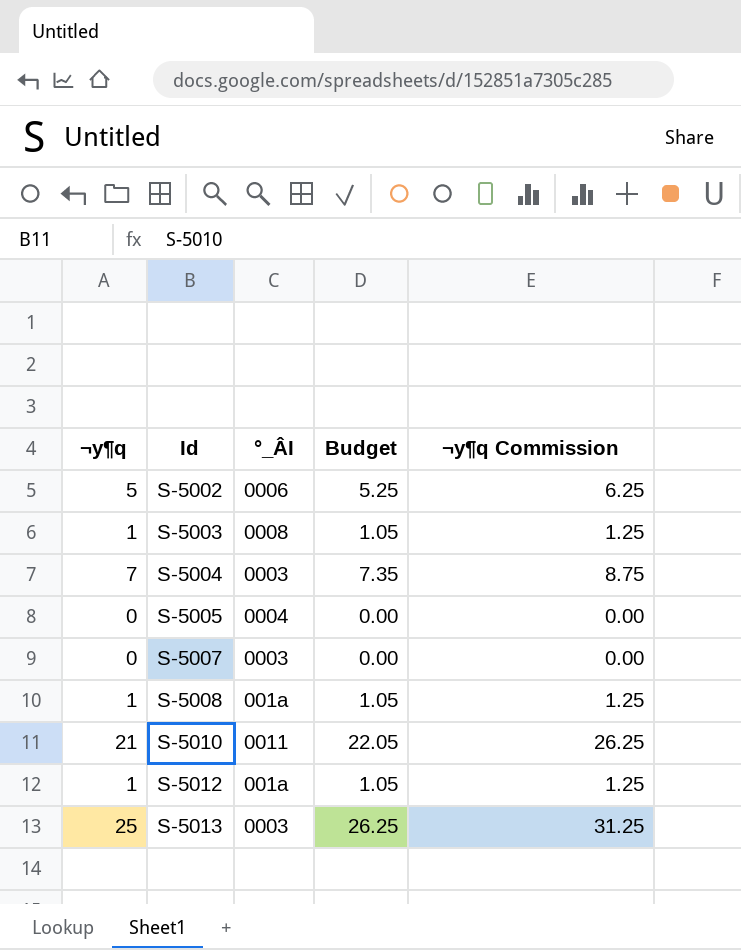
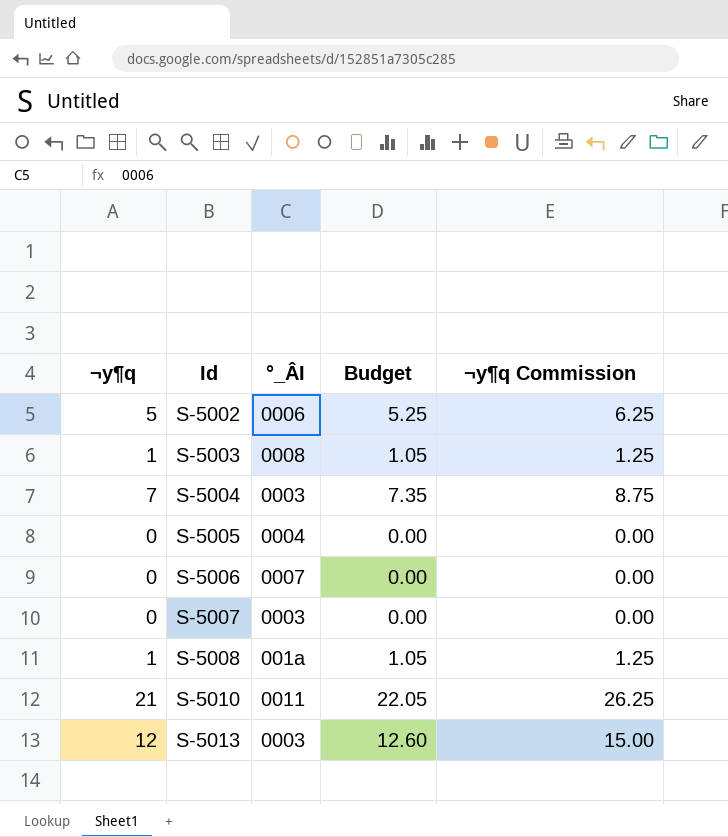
row S-5012: 1 | 001a | 1.05 | 1.25 -> none
row S-5006: none -> 0 | 0007 | 0.00 | 0.00
S-5013 | ¬y¶q: 25 -> 12
S-5013 | Budget: 26.25 -> 12.60
S-5013 | ¬y¶q Commission: 31.25 -> 15.00

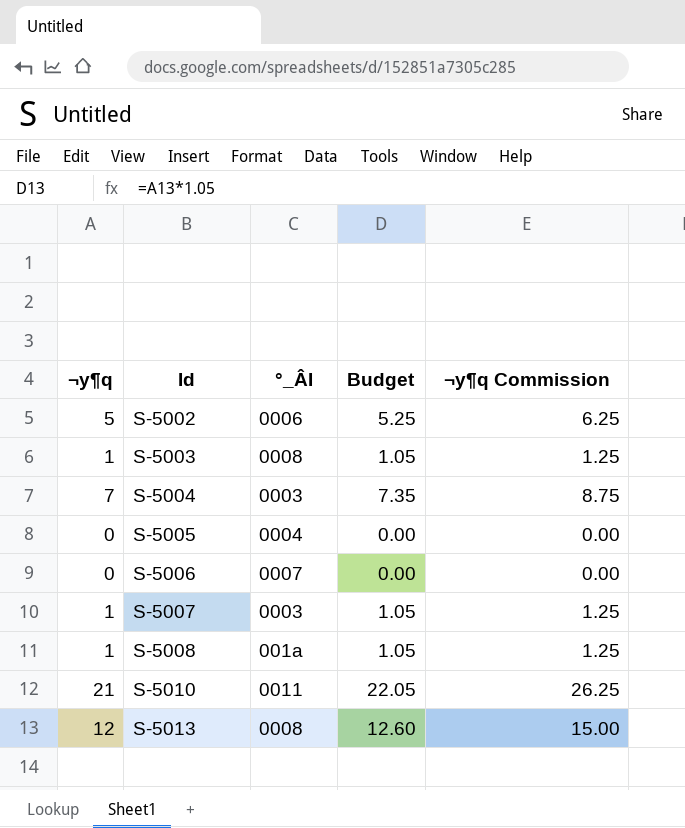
S-5007 | ¬y¶q: 0 -> 1
S-5007 | Budget: 0.00 -> 1.05
S-5007 | ¬y¶q Commission: 0.00 -> 1.25
S-5013 | °_ÂI: 0003 -> 0008

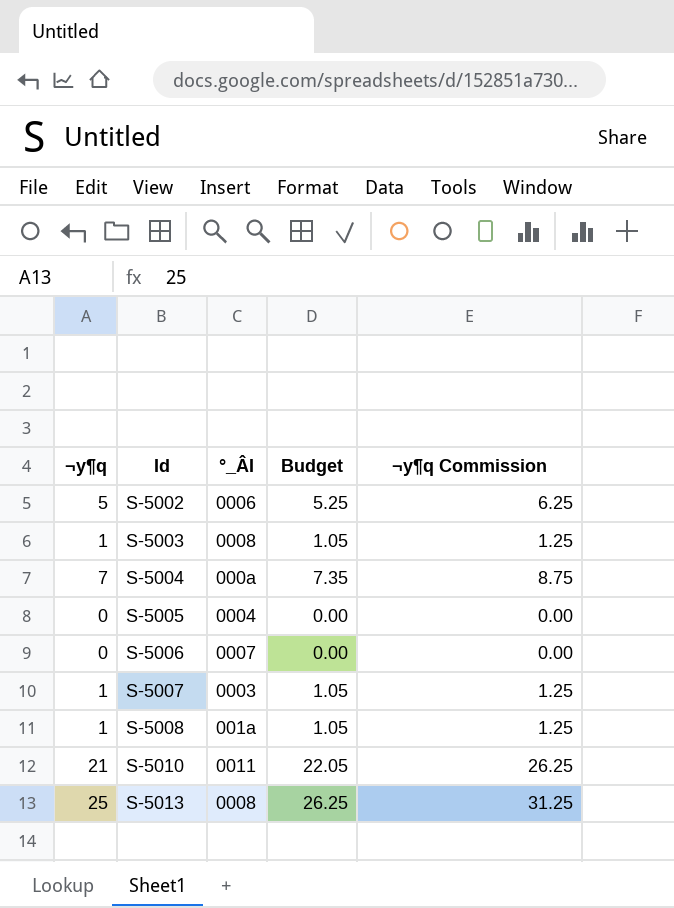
S-5004 | °_ÂI: 0003 -> 000a
S-5013 | ¬y¶q: 12 -> 25
S-5013 | Budget: 12.60 -> 26.25
S-5013 | ¬y¶q Commission: 15.00 -> 31.25

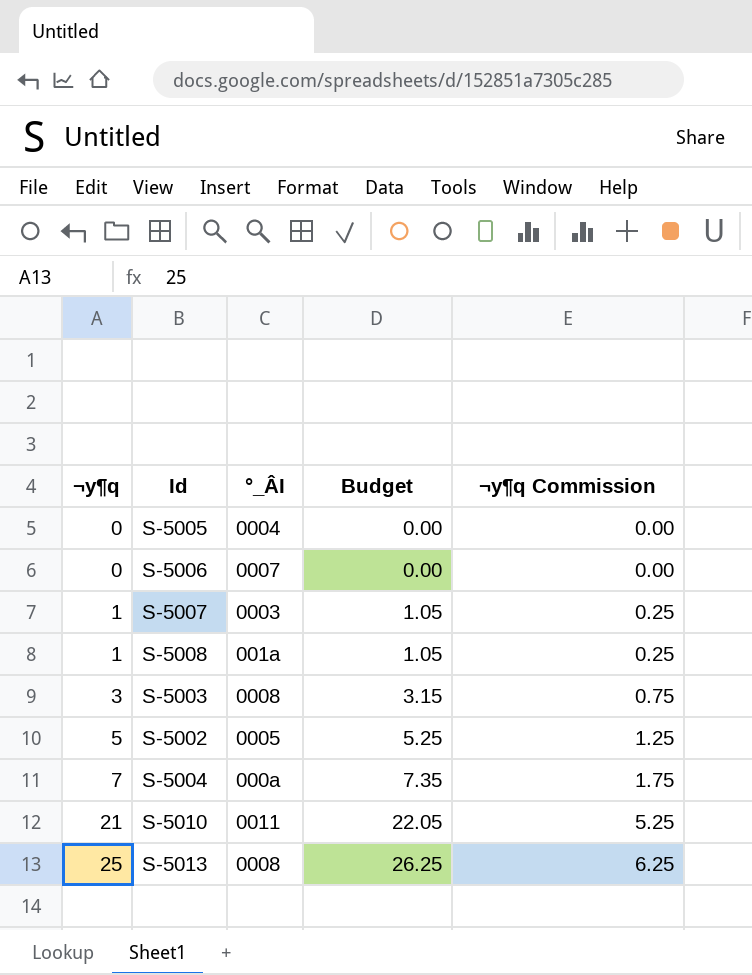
row order: Id ascending -> ¬y¶q ascending
column ¬y¶q Commission | formula: [¬y¶q] * 1.25 -> [¬y¶q] * 0.25
S-5003 | ¬y¶q: 1 -> 3
S-5003 | Budget: 1.05 -> 3.15
S-5002 | °_ÂI: 0006 -> 0005

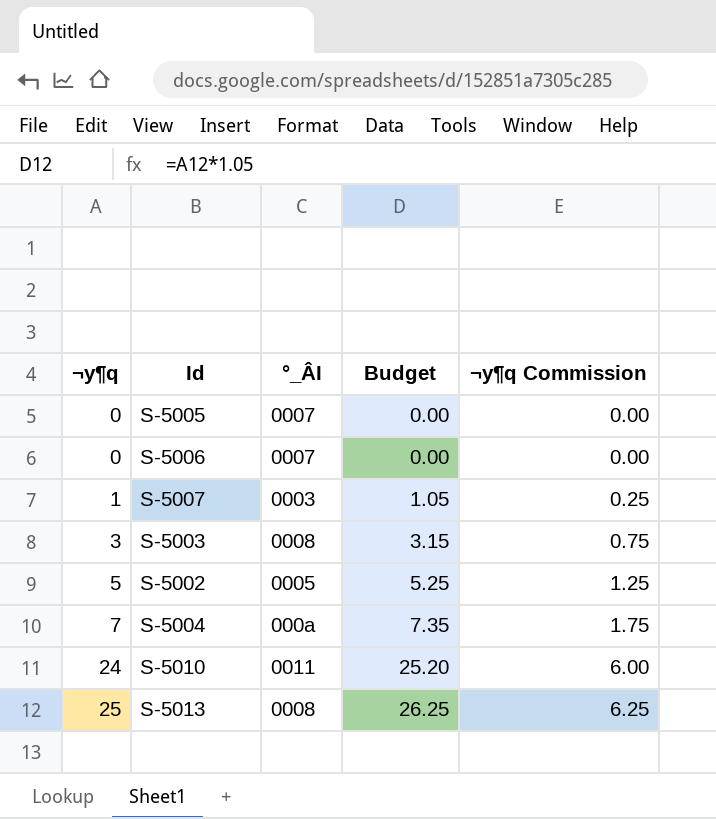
row S-5008: 1 | 001a | 1.05 | 0.25 -> none
S-5005 | °_ÂI: 0004 -> 0007
S-5010 | ¬y¶q: 21 -> 24
S-5010 | Budget: 22.05 -> 25.20
S-5010 | ¬y¶q Commission: 5.25 -> 6.00

